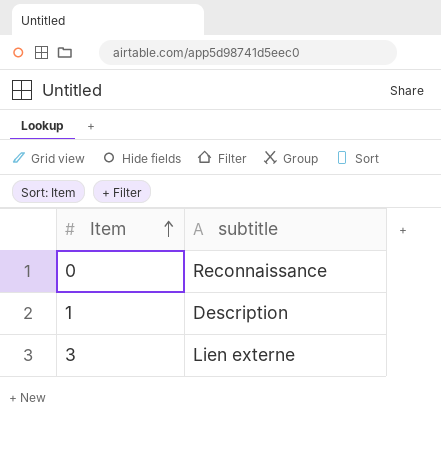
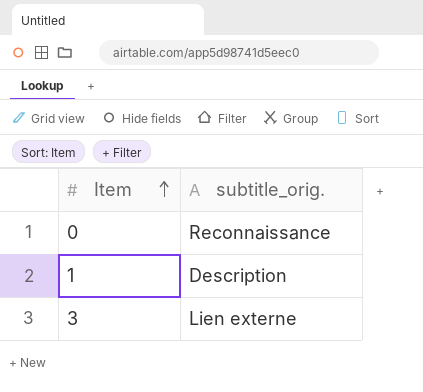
column name: subtitle -> subtitle_orig.

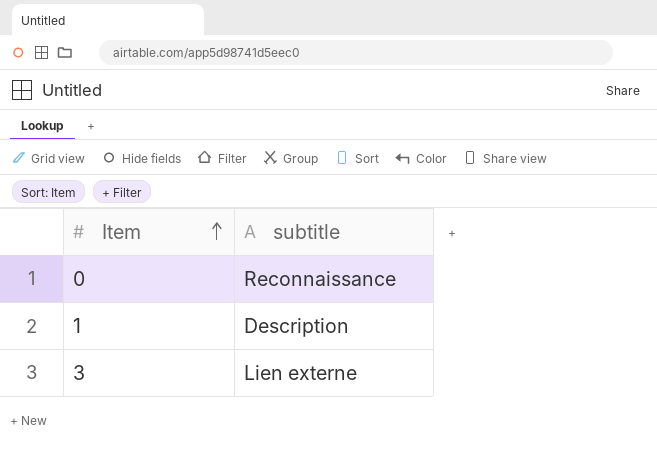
column name: subtitle_orig. -> subtitle

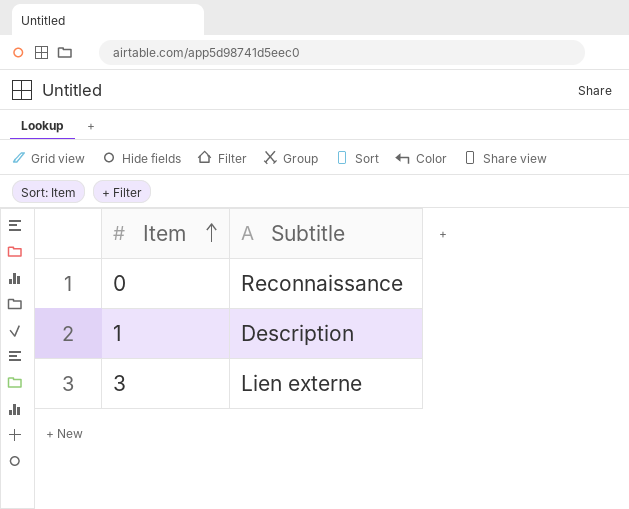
column name: subtitle -> Subtitle

